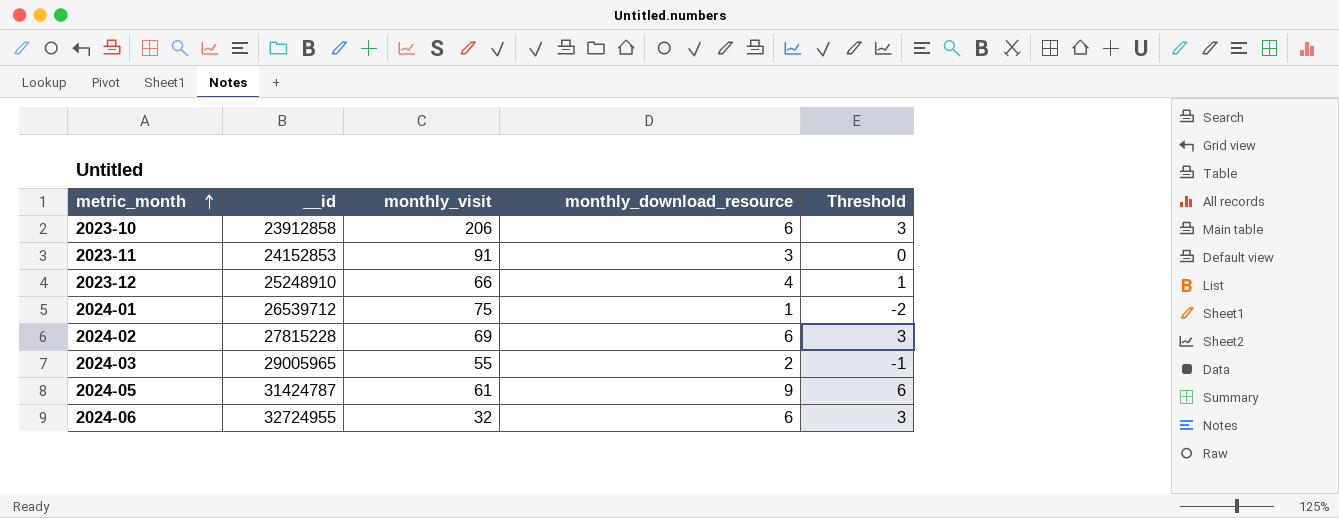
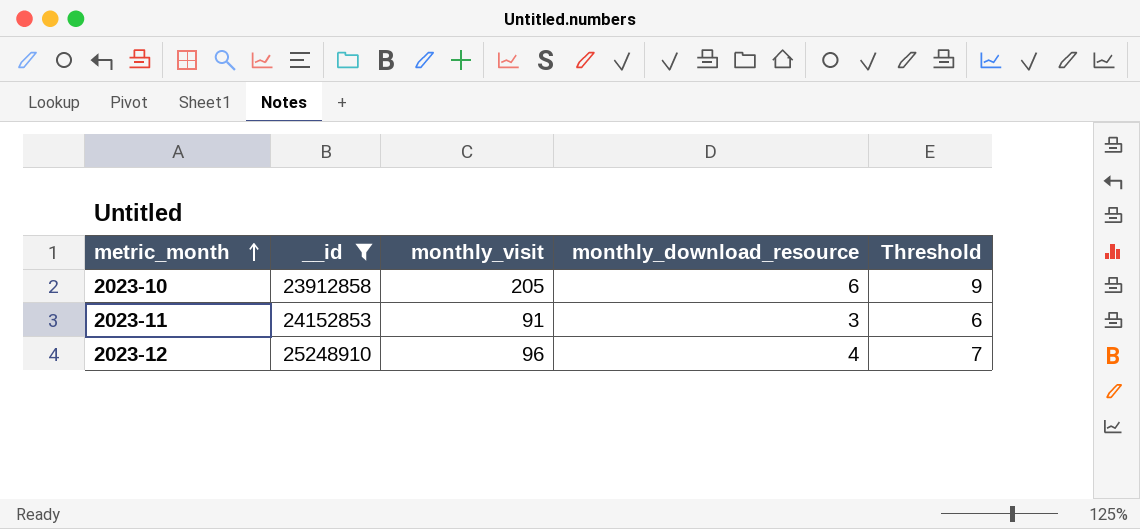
filter: none -> __id <= 25248910
column Threshold | formula: [monthly_download_resource] - 3 -> [monthly_download_resource] + 3
2023-10 | monthly_visit: 206 -> 205
2023-12 | monthly_visit: 66 -> 96

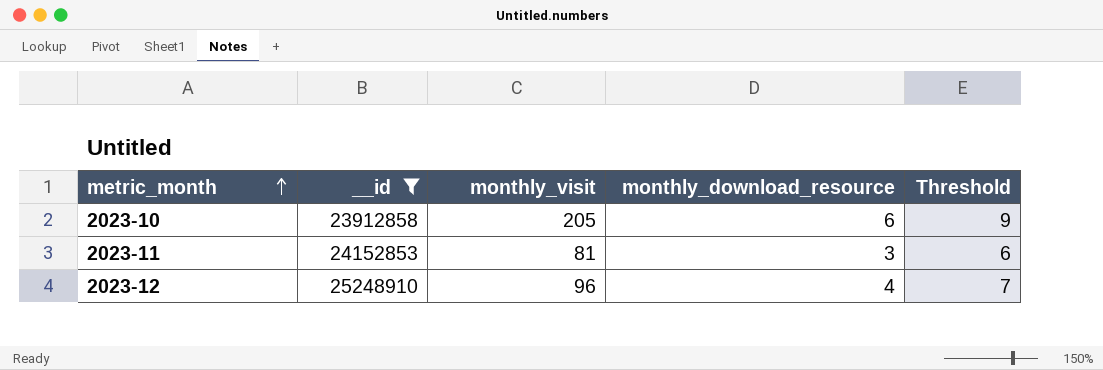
2023-11 | monthly_visit: 91 -> 81

